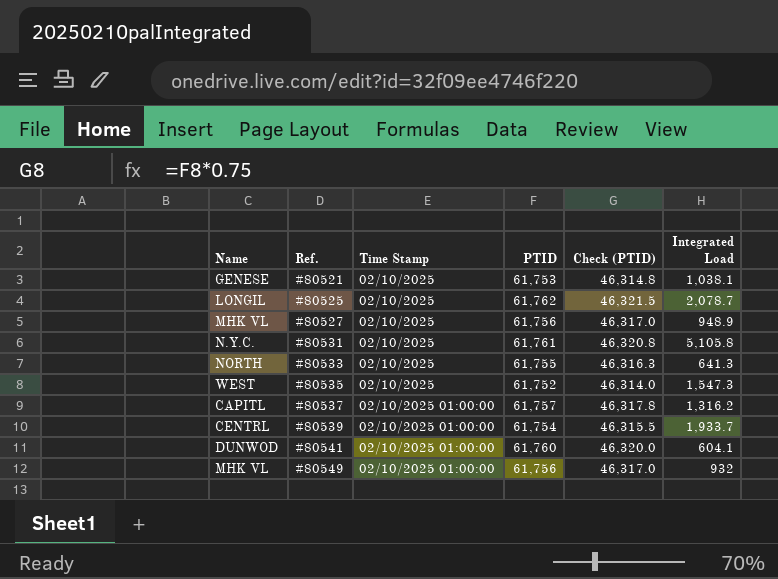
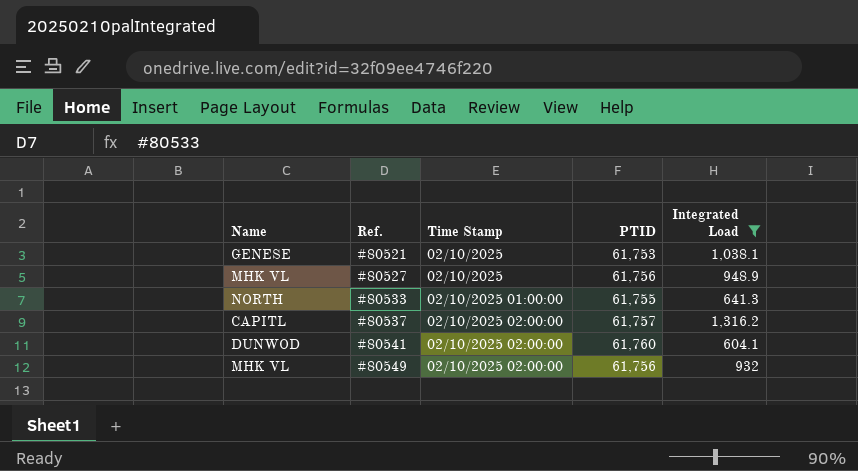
filter: none -> Integrated Load <= 1,316.2
column Check (PTID) | formula: [PTID] * 0.75 -> none
#80533 | Time Stamp: 02/10/2025 -> 02/10/2025 01:00:00
#80537 | Time Stamp: 02/10/2025 01:00:00 -> 02/10/2025 02:00:00
#80541 | Time Stamp: 02/10/2025 01:00:00 -> 02/10/2025 02:00:00
#80549 | Time Stamp: 02/10/2025 01:00:00 -> 02/10/2025 02:00:00

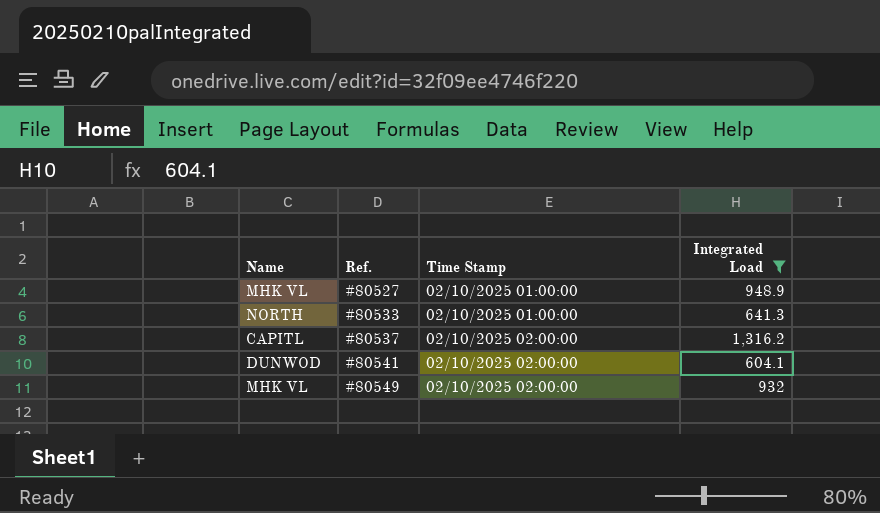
column PTID | position: 4 -> none
row #80521: GENESE | 02/10/2025 | 61,753 | 1,038.1 -> none
#80527 | Time Stamp: 02/10/2025 -> 02/10/2025 01:00:00

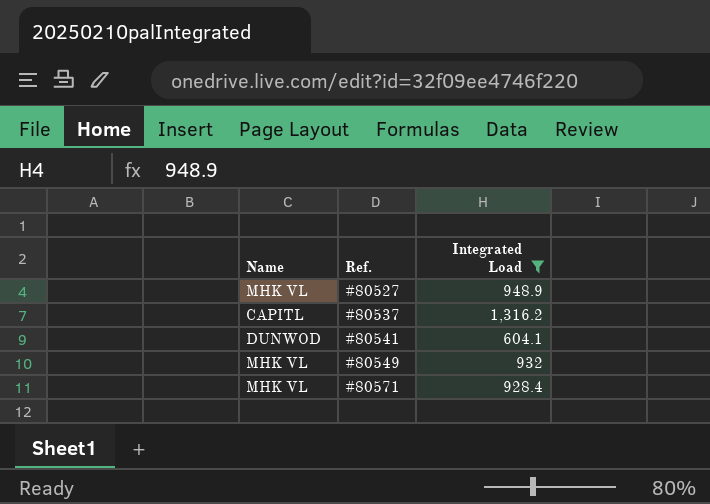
column Time Stamp | position: 3 -> none
row #80533: NORTH | 02/10/2025 01:00:00 | 641.3 -> none
row #80571: none -> MHK VL | 928.4

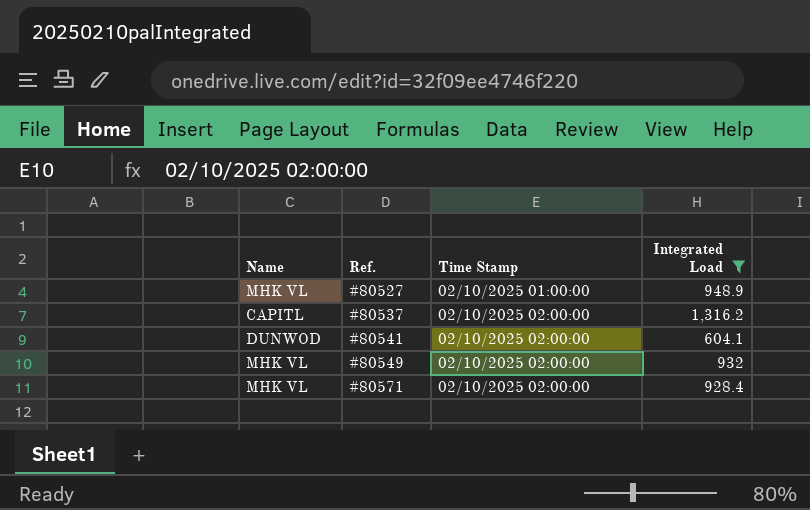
column Time Stamp | position: none -> 3

